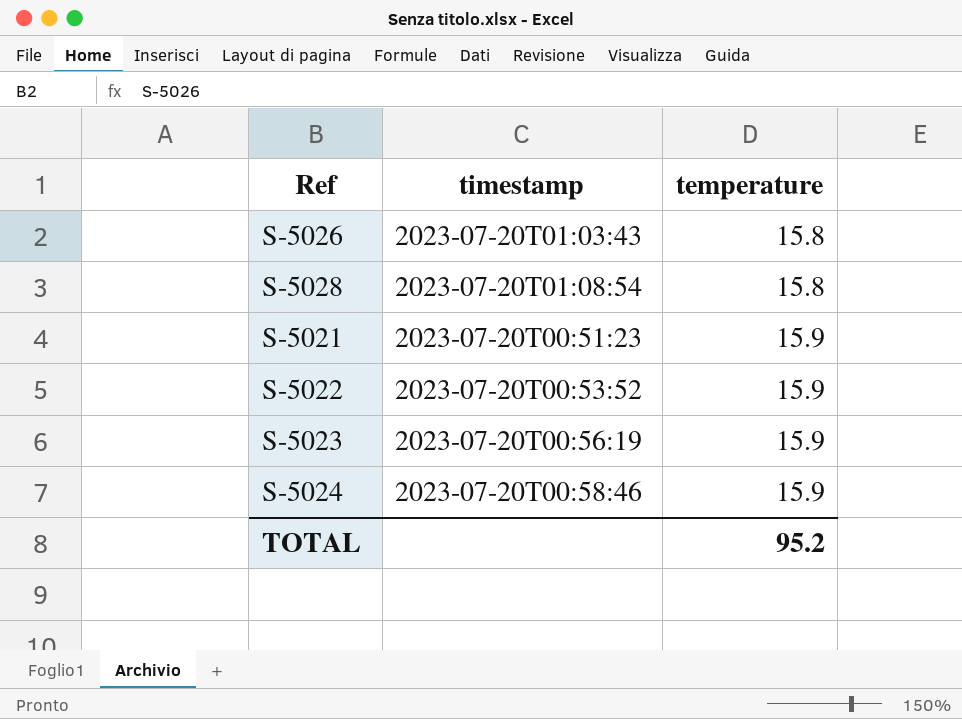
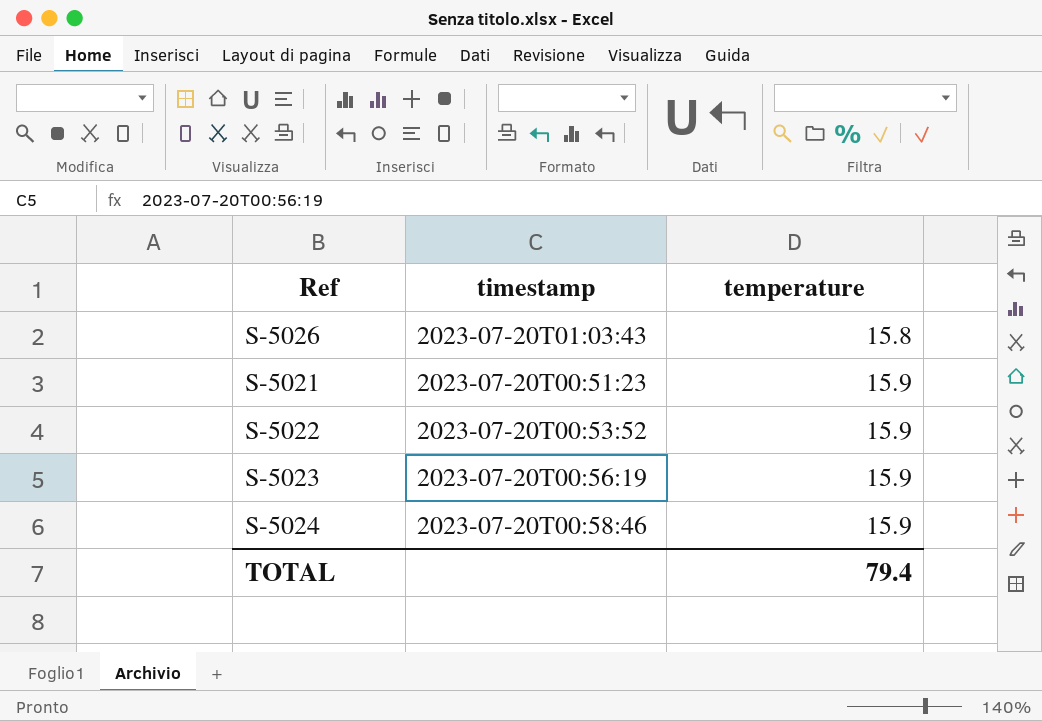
row S-5028: 2023-07-20T01:08:54 | 15.8 -> none
TOTAL | temperature: 95.2 -> 79.4

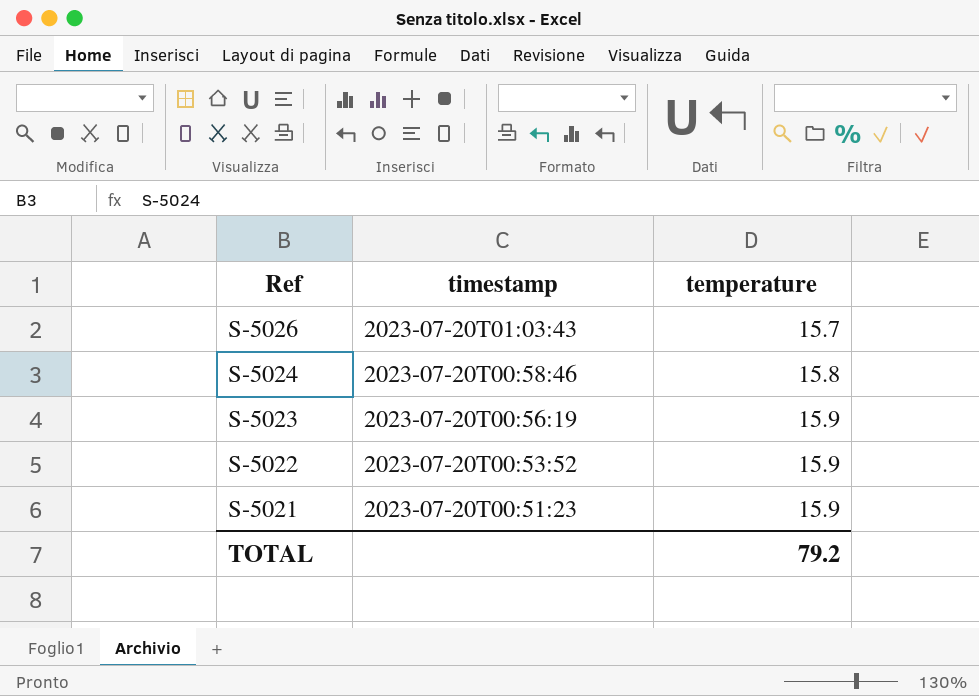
row order: temperature ascending -> Ref descending
S-5026 | temperature: 15.8 -> 15.7
S-5024 | temperature: 15.9 -> 15.8
TOTAL | temperature: 79.4 -> 79.2

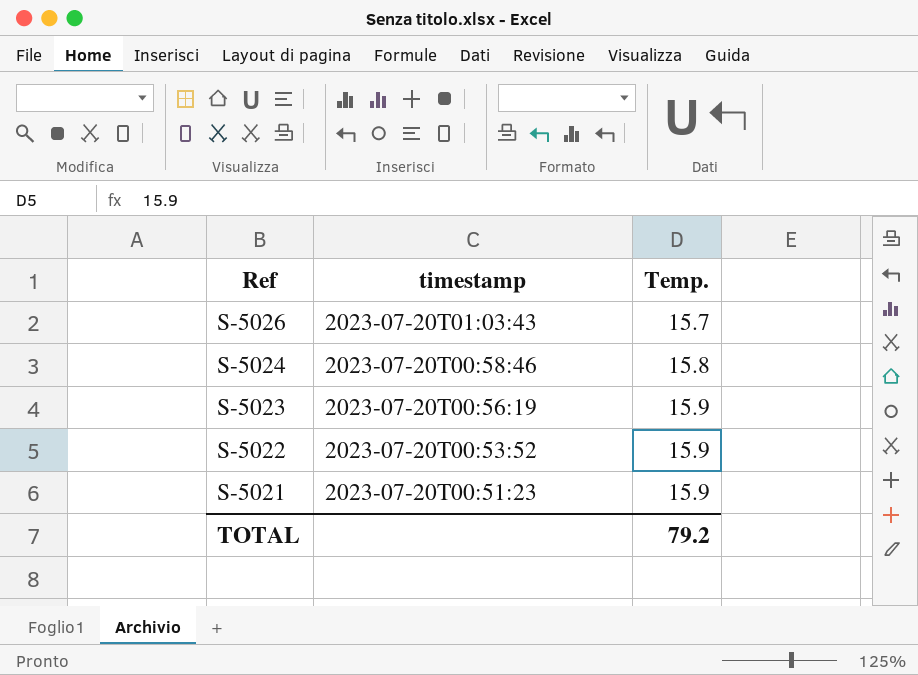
column name: temperature -> Temp.

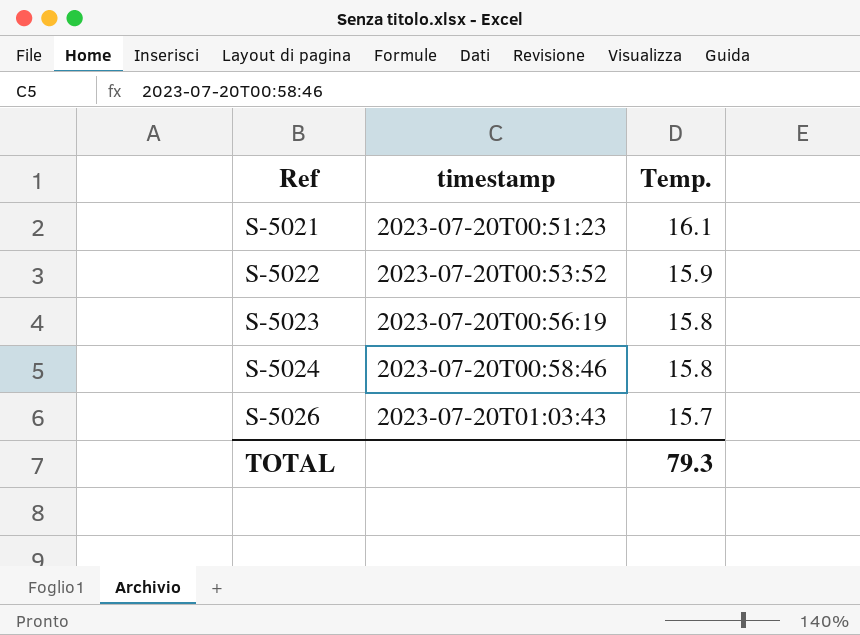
row order: Ref descending -> Ref ascending
S-5021 | Temp.: 15.9 -> 16.1
S-5023 | Temp.: 15.9 -> 15.8
TOTAL | Temp.: 79.2 -> 79.3

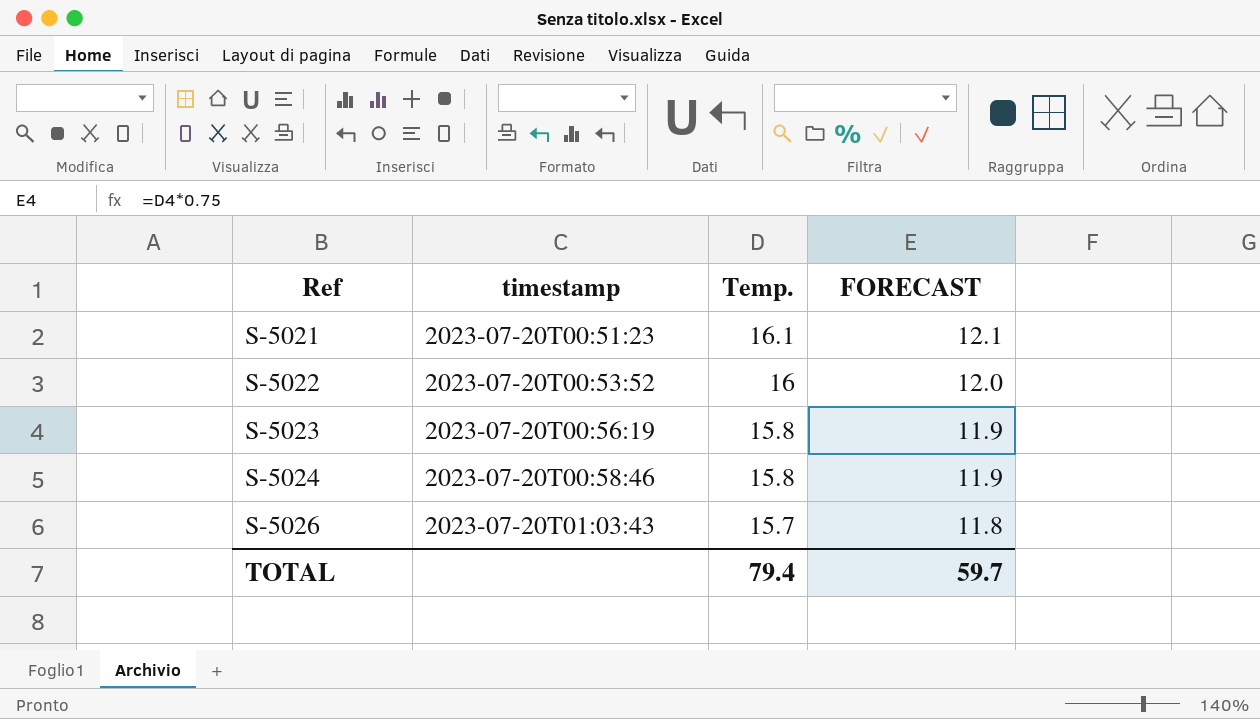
column FORECAST | formula: none -> [Temp.] * 0.75
S-5022 | Temp.: 15.9 -> 16
TOTAL | Temp.: 79.3 -> 79.4

